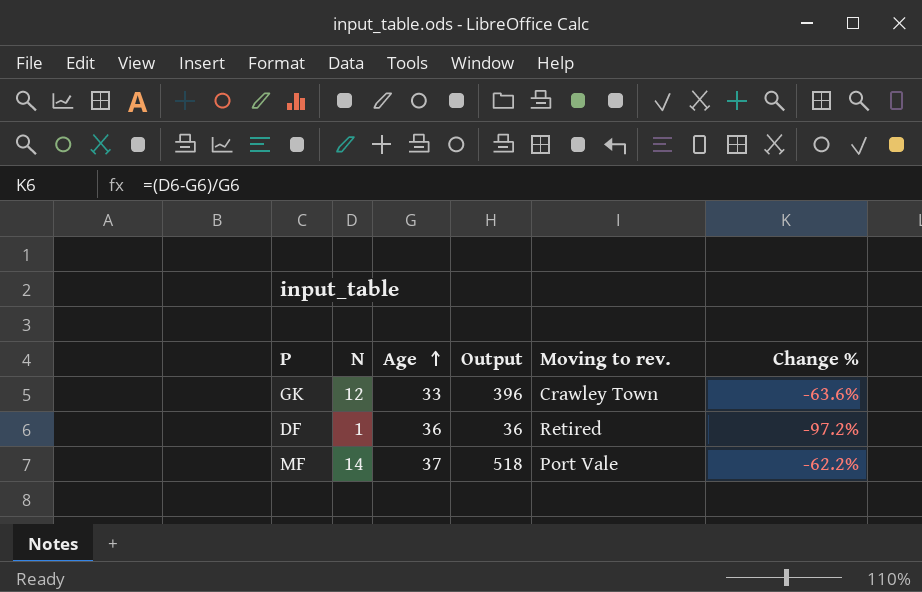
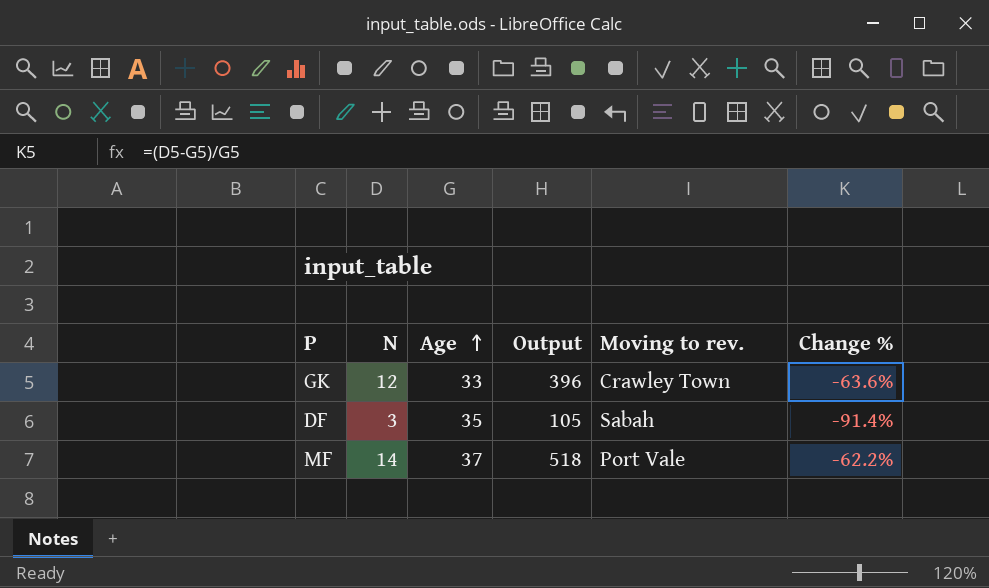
DF | N: 1 -> 3
DF | Age: 36 -> 35
DF | Output: 36 -> 105
DF | Moving to rev.: Retired -> Sabah
DF | Change %: -97.2% -> -91.4%

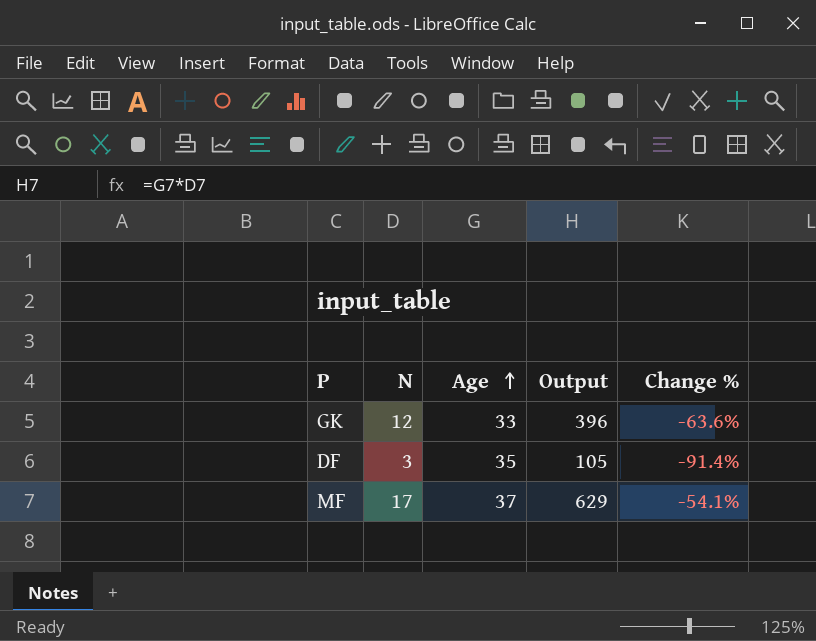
column Moving to rev. | position: 5 -> none
MF | N: 14 -> 17
MF | Output: 518 -> 629
MF | Change %: -62.2% -> -54.1%

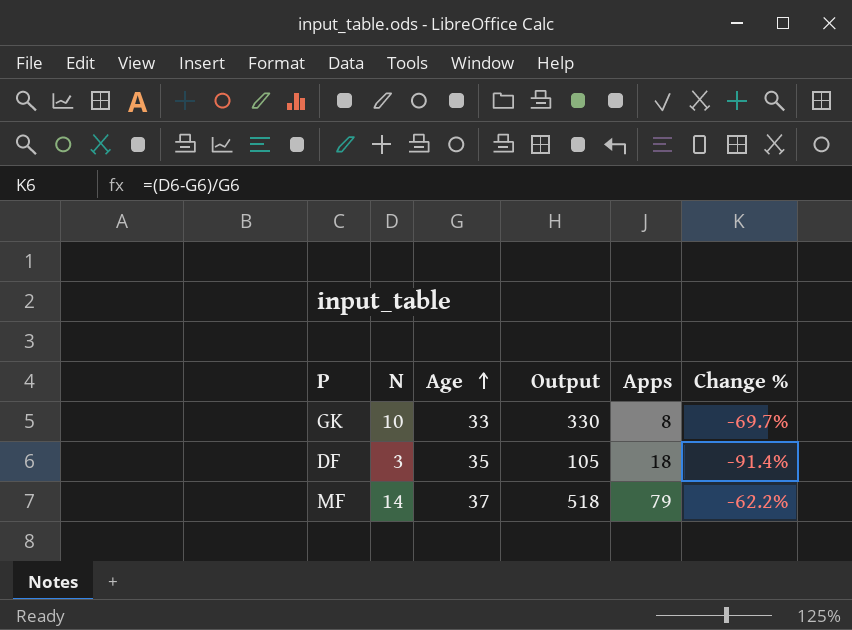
column Apps | position: none -> 5
GK | N: 12 -> 10
GK | Output: 396 -> 330
GK | Change %: -63.6% -> -69.7%
MF | N: 17 -> 14
MF | Output: 629 -> 518
MF | Change %: -54.1% -> -62.2%

